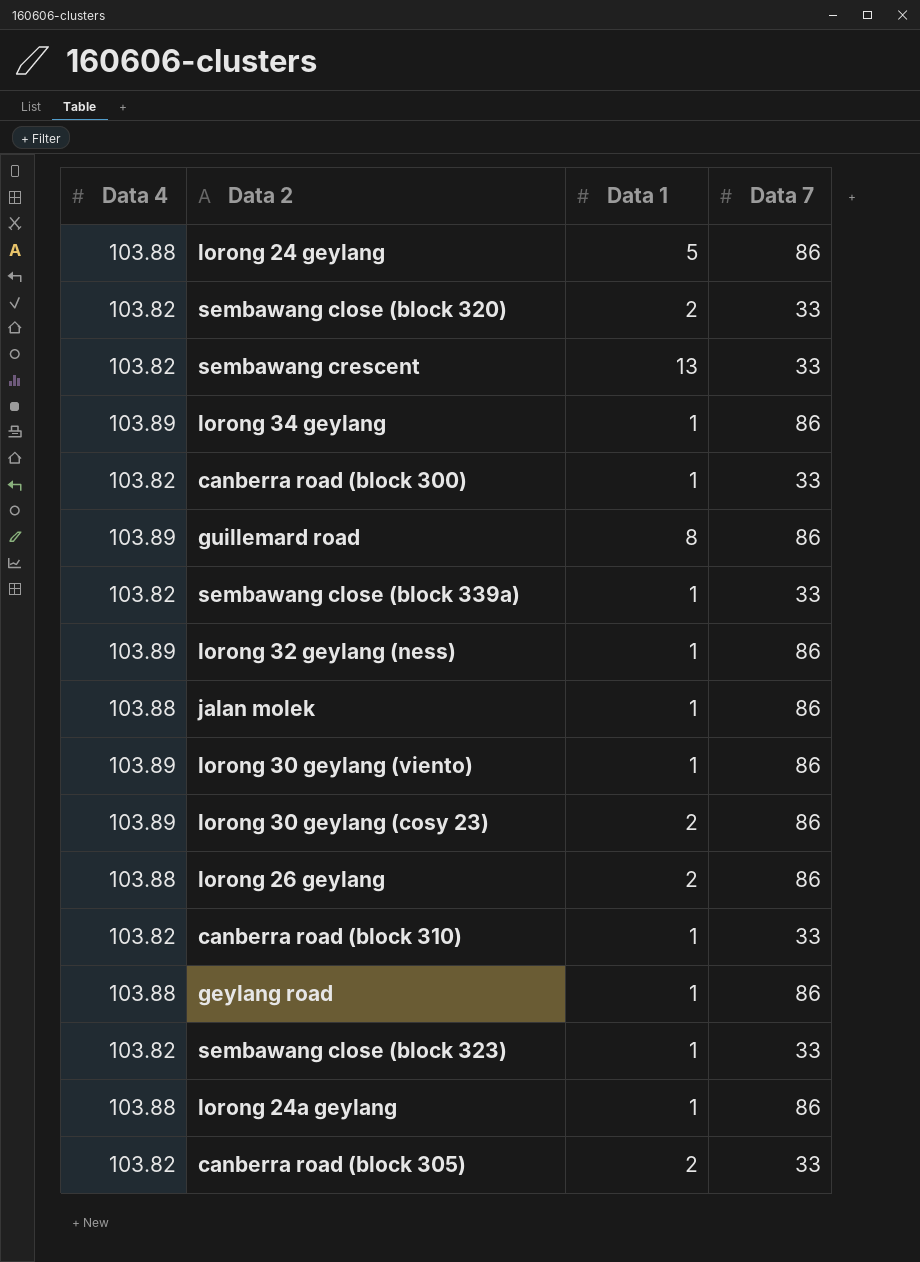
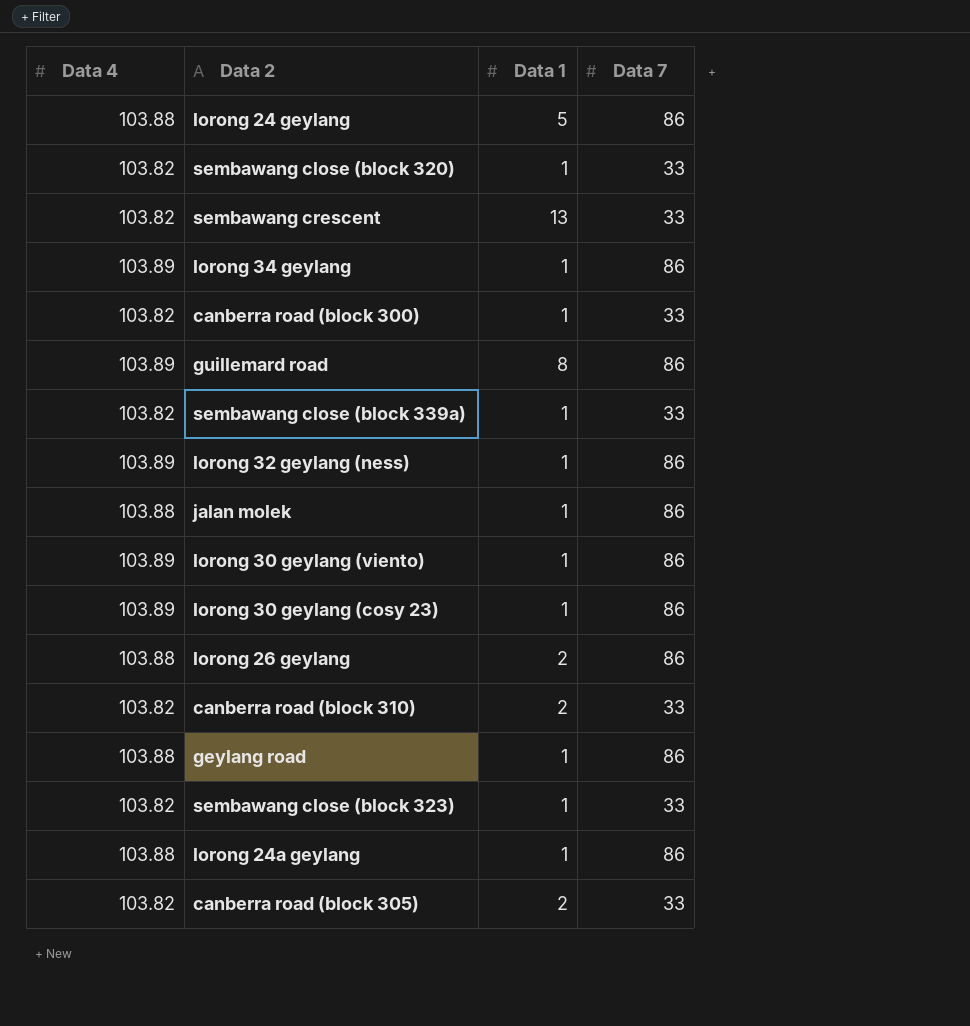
sembawang close (block 320) | Data 1: 2 -> 1
lorong 30 geylang (cosy 23) | Data 1: 2 -> 1
canberra road (block 310) | Data 1: 1 -> 2

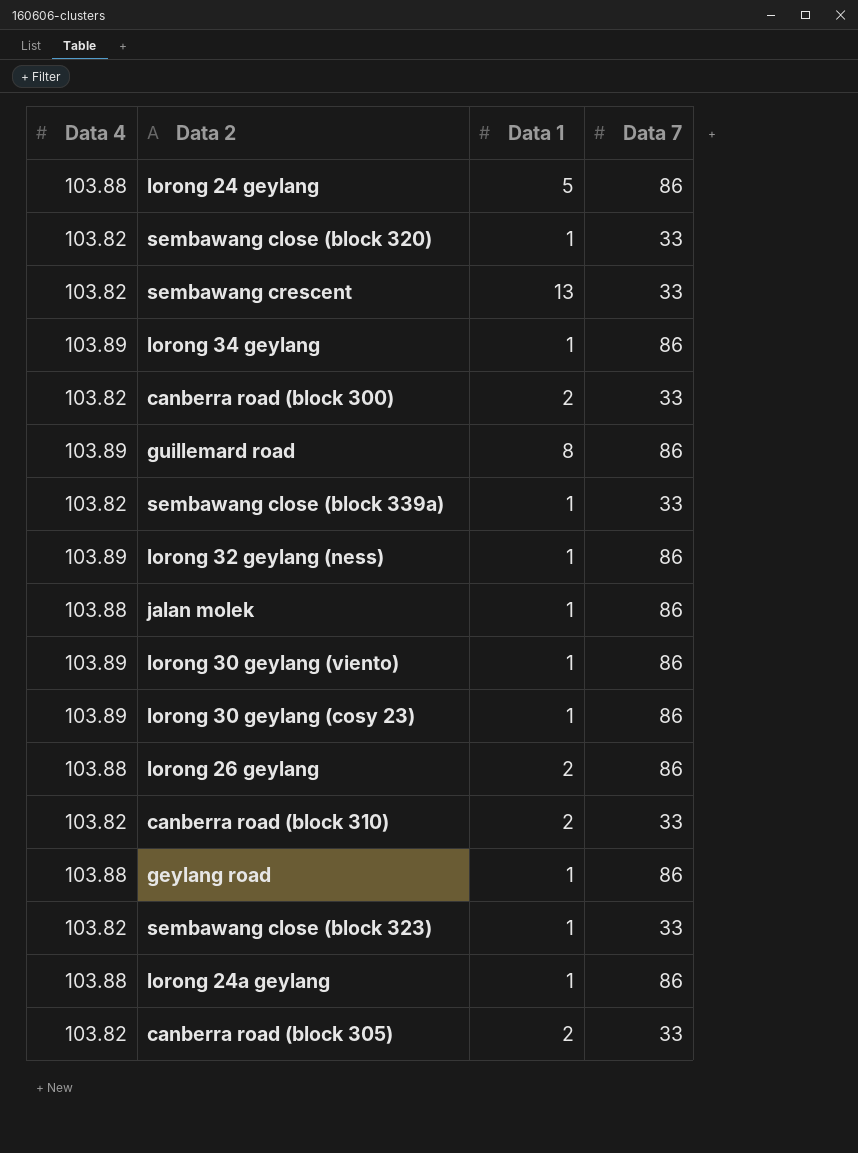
canberra road (block 300) | Data 1: 1 -> 2

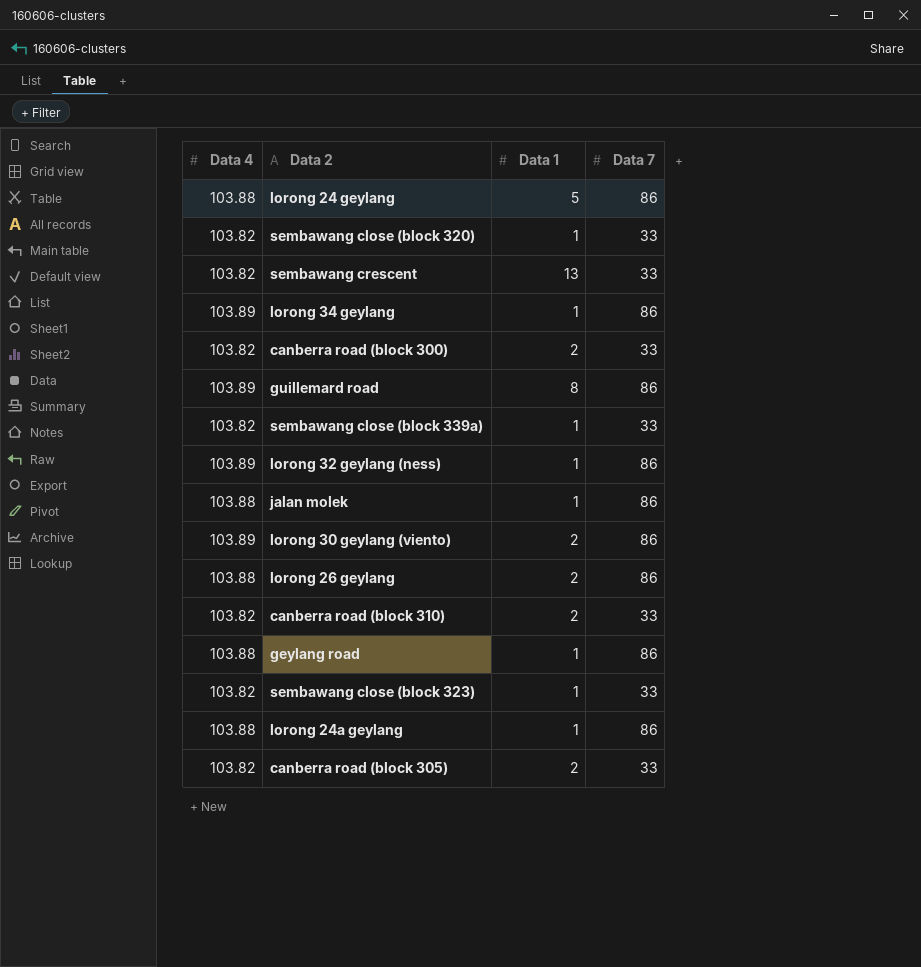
row lorong 30 geylang (cosy 23): 103.89 | 1 | 86 -> none
lorong 30 geylang (viento) | Data 1: 1 -> 2

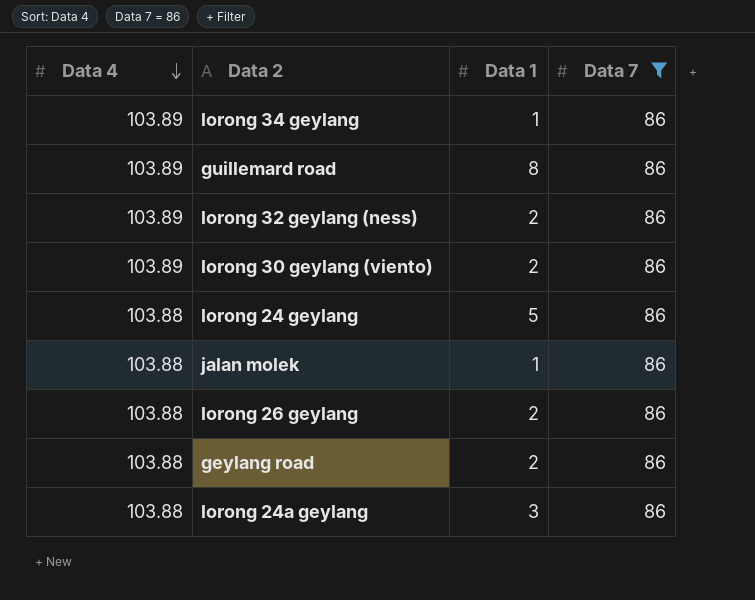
filter: none -> Data 7 = 86
row order: none -> Data 4 descending
lorong 32 geylang (ness) | Data 1: 1 -> 2
geylang road | Data 1: 1 -> 2
lorong 24a geylang | Data 1: 1 -> 3

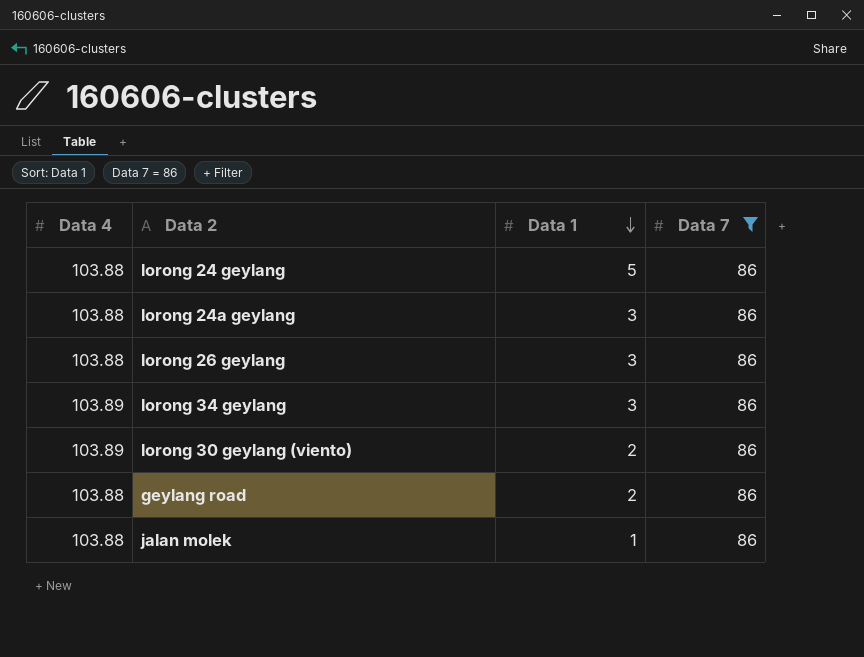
row order: Data 4 descending -> Data 1 descending
row guillemard road: 103.89 | 8 | 86 -> none
row lorong 32 geylang (ness): 103.89 | 2 | 86 -> none
lorong 26 geylang | Data 1: 2 -> 3
lorong 34 geylang | Data 1: 1 -> 3

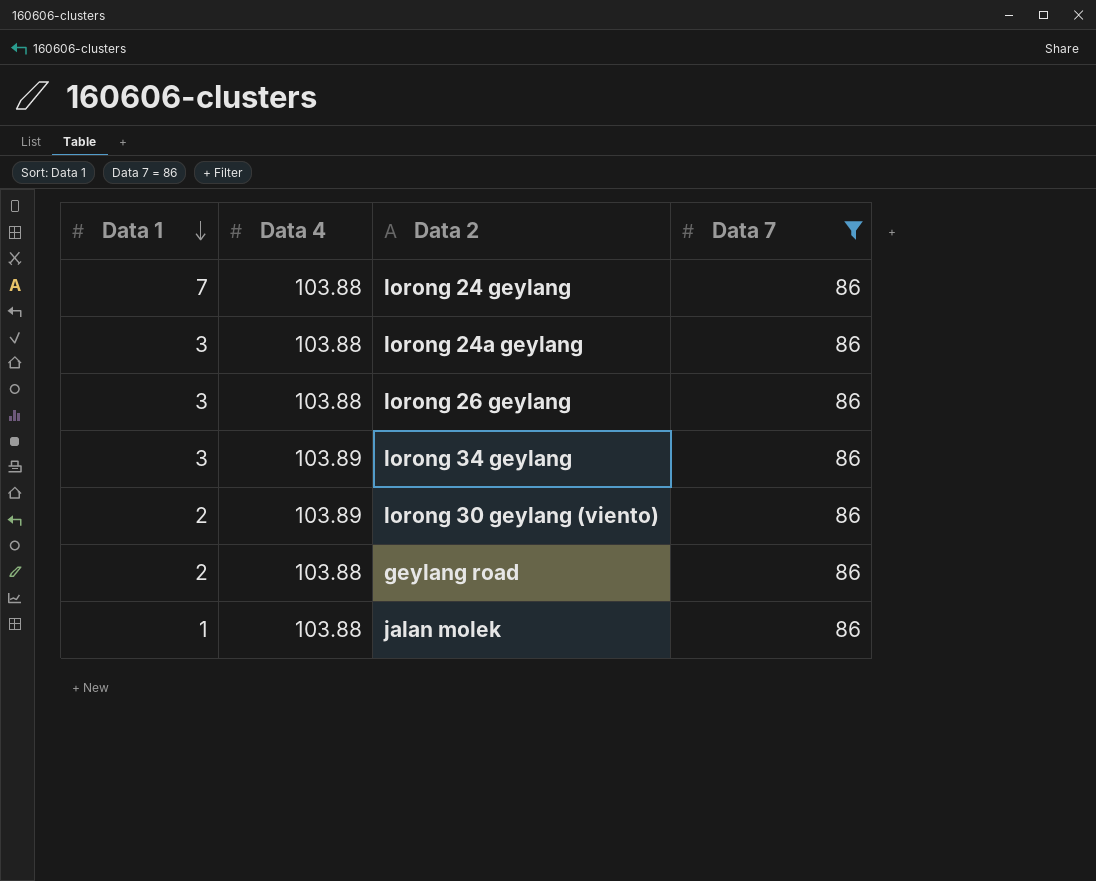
column Data 1 | position: 3 -> 1
lorong 24 geylang | Data 1: 5 -> 7

